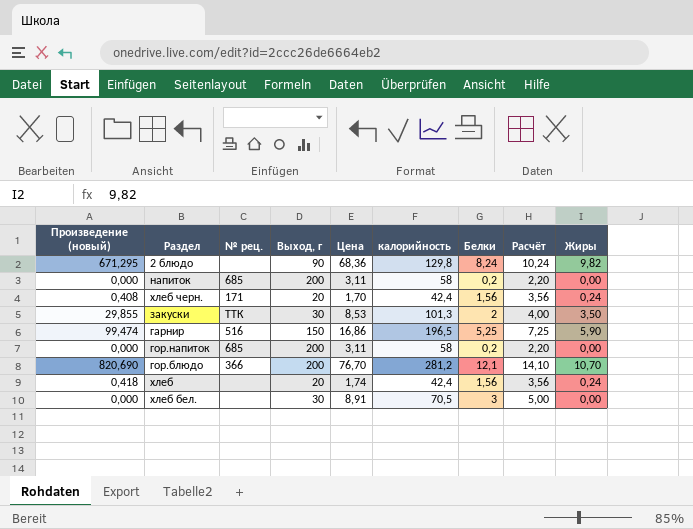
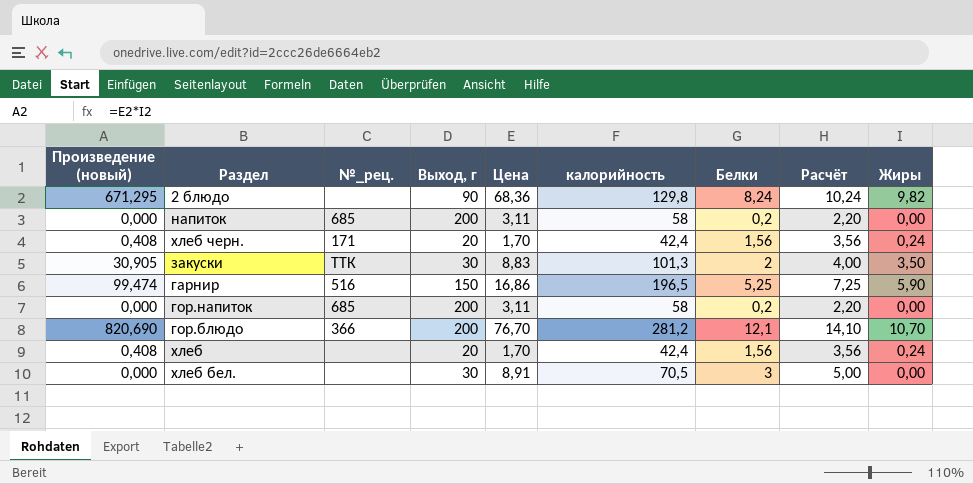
column name: № рец. -> №_рец.
закуски | Произведение (новый): 29,855 -> 30,905
закуски | Цена: 8,53 -> 8,83
хлеб | Произведение (новый): 0,418 -> 0,408
хлеб | Цена: 1,74 -> 1,70

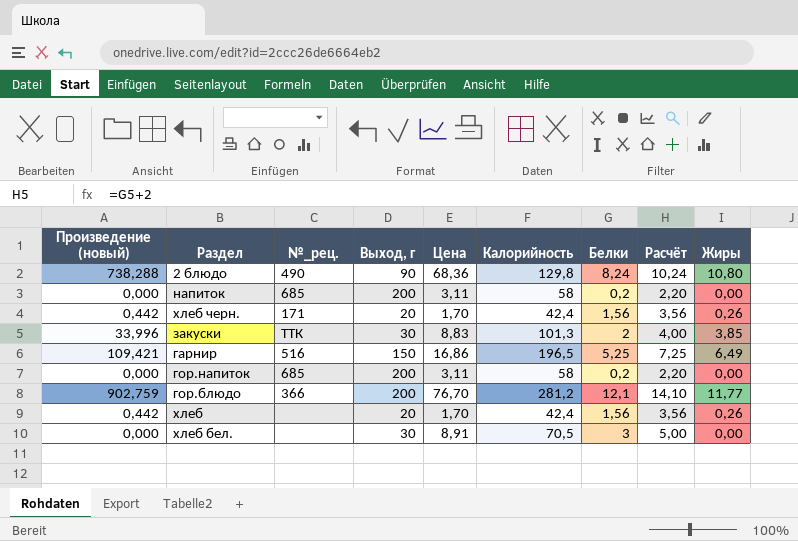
column name: калорийность -> Калорийность
2 блюдо | Произведение (новый): 671,295 -> 738,288
2 блюдо | №_рец.: none -> 490
2 блюдо | Жиры: 9,82 -> 10,80
хлеб черн. | Произведение (новый): 0,408 -> 0,442
хлеб черн. | Жиры: 0,24 -> 0,26
закуски | Произведение (новый): 30,905 -> 33,996
закуски | Жиры: 3,50 -> 3,85
гарнир | Произведение (новый): 99,474 -> 109,421
гарнир | Жиры: 5,90 -> 6,49
гор.блюдо | Произведение (новый): 820,690 -> 902,759
гор.блюдо | Жиры: 10,70 -> 11,77
хлеб | Произведение (новый): 0,408 -> 0,442
хлеб | Жиры: 0,24 -> 0,26

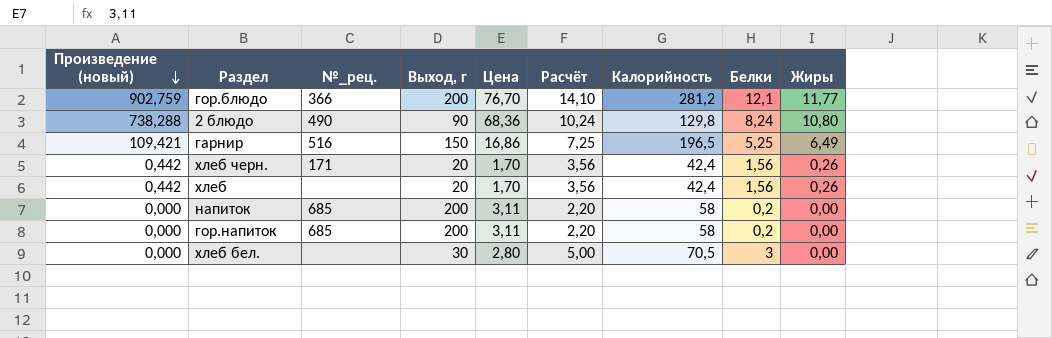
row order: none -> Произведение (новый) descending
column Расчёт | position: 8 -> 6
row закуски: 33,996 | ТТК | 30 | 8,83 | 101,3 | 2 | 4,00 | 3,85 -> none
хлеб бел. | Цена: 8,91 -> 2,80

